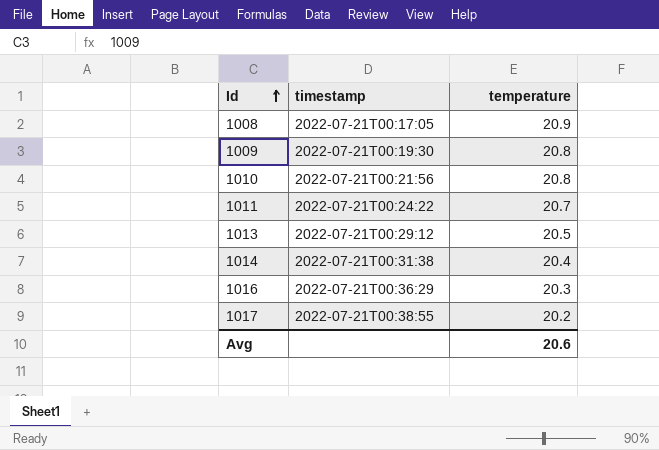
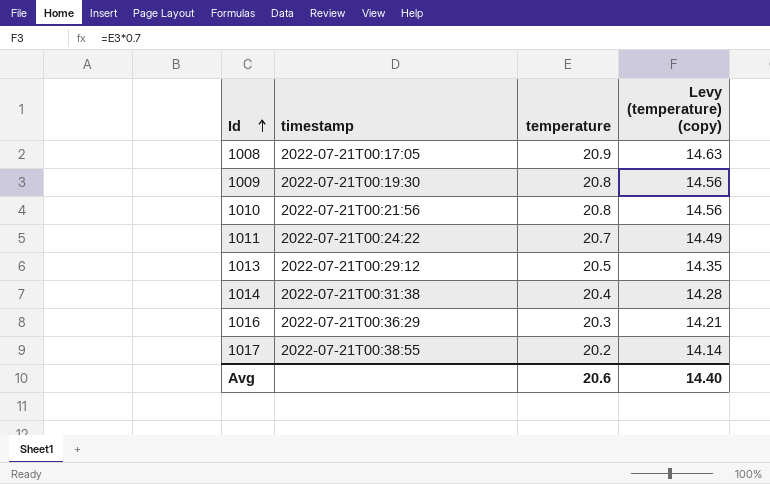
column Levy (temperature) (copy) | formula: none -> [temperature] * 0.7

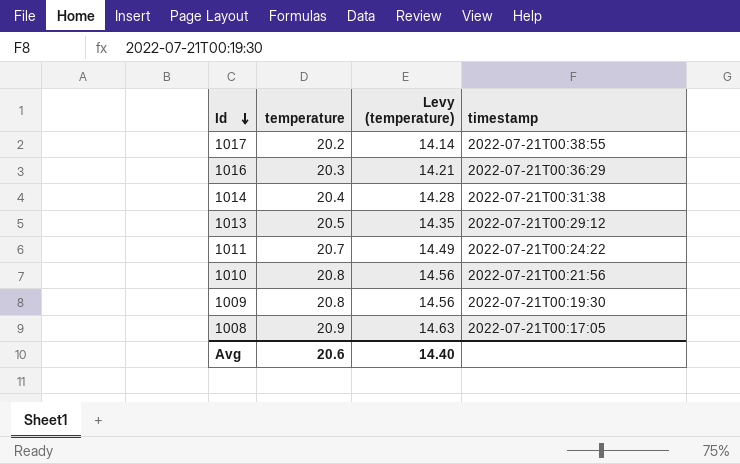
row order: Id ascending -> Id descending
column name: Levy (temperature) (copy) -> Levy (temperature)
column timestamp | position: 2 -> 4

